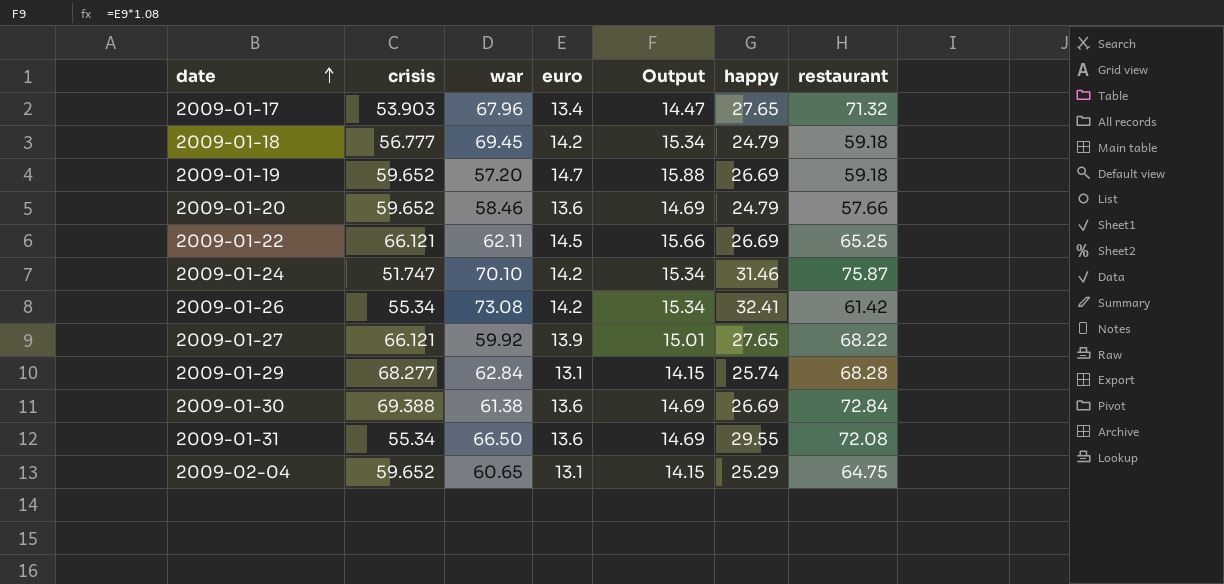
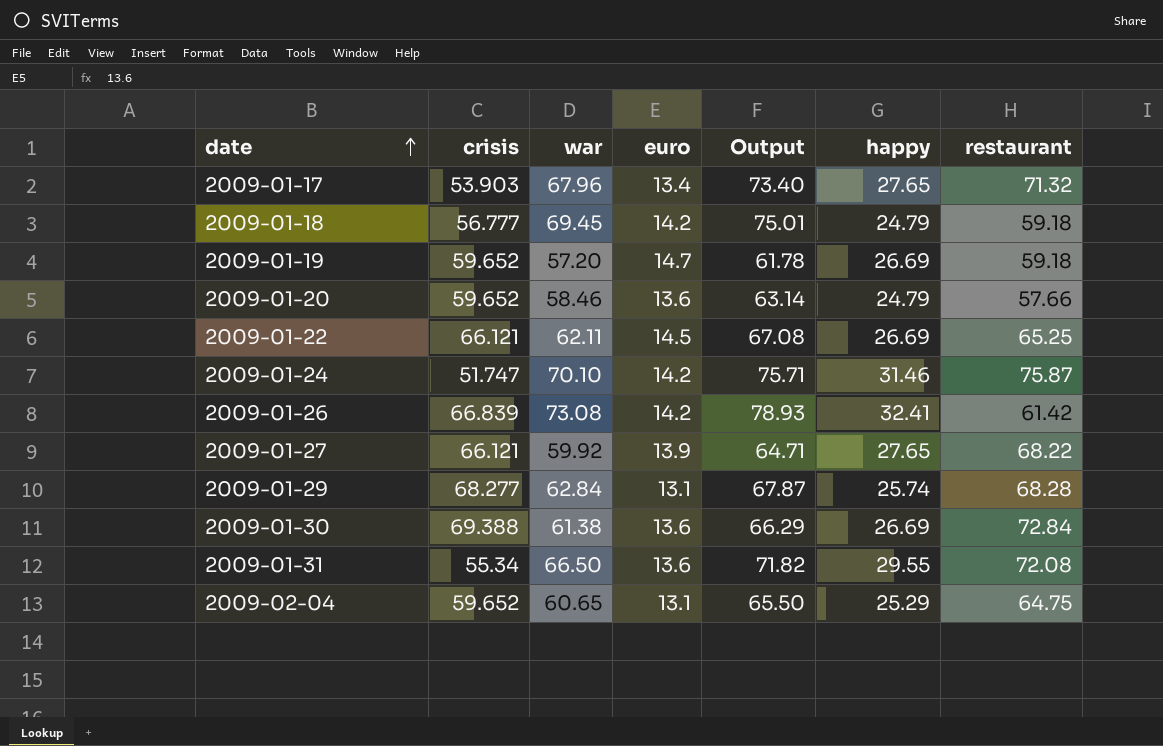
column Output | formula: [euro] * 1.08 -> [war] * 1.08
2009-01-26 | crisis: 55.34 -> 66.839

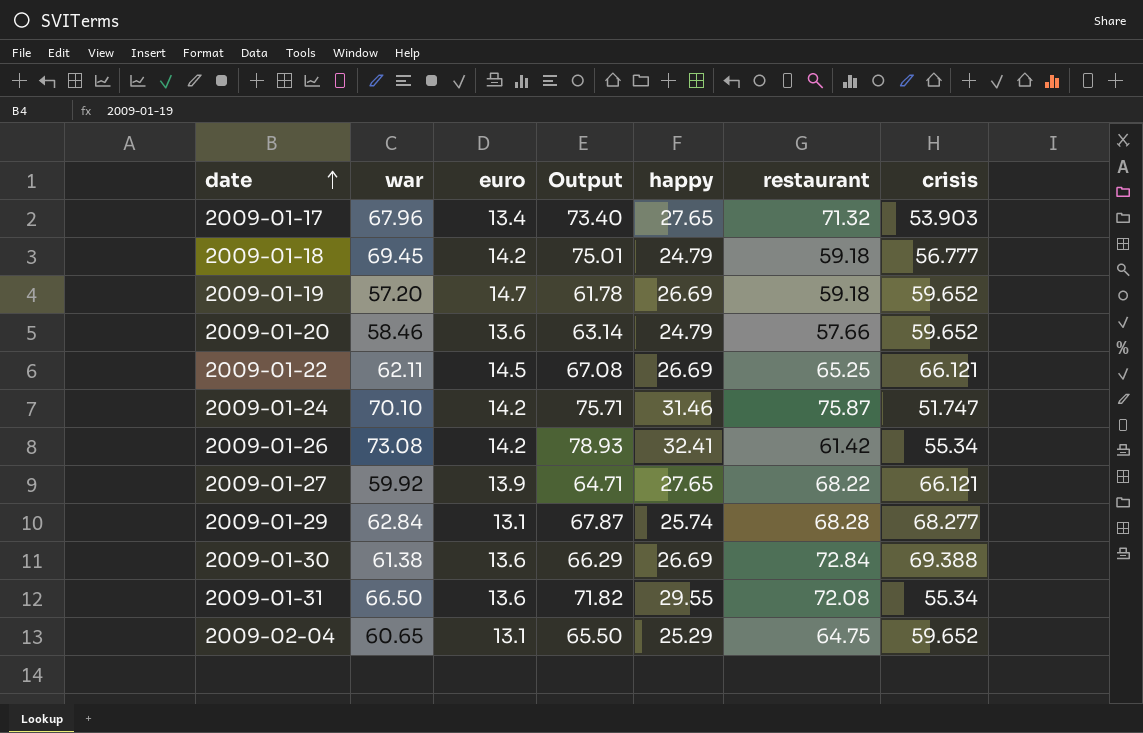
column crisis | position: 2 -> 7
2009-01-26 | crisis: 66.839 -> 55.34

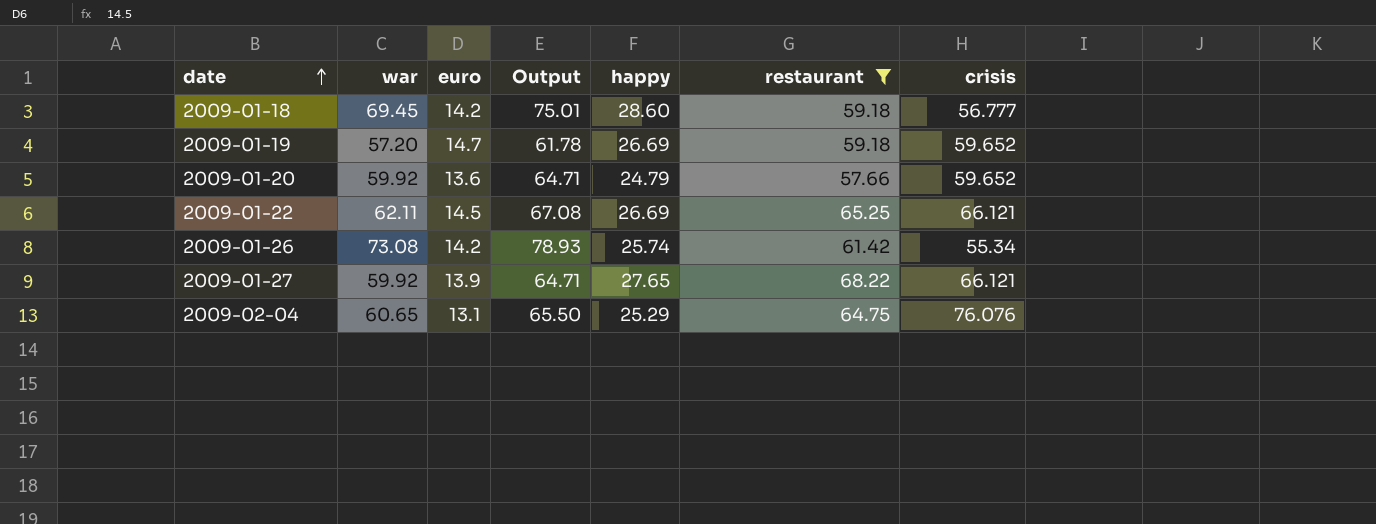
filter: none -> restaurant <= 68.22
2009-01-18 | happy: 24.79 -> 28.60
2009-01-20 | war: 58.46 -> 59.92
2009-01-20 | Output: 63.14 -> 64.71
2009-01-26 | happy: 32.41 -> 25.74
2009-02-04 | crisis: 59.652 -> 76.076

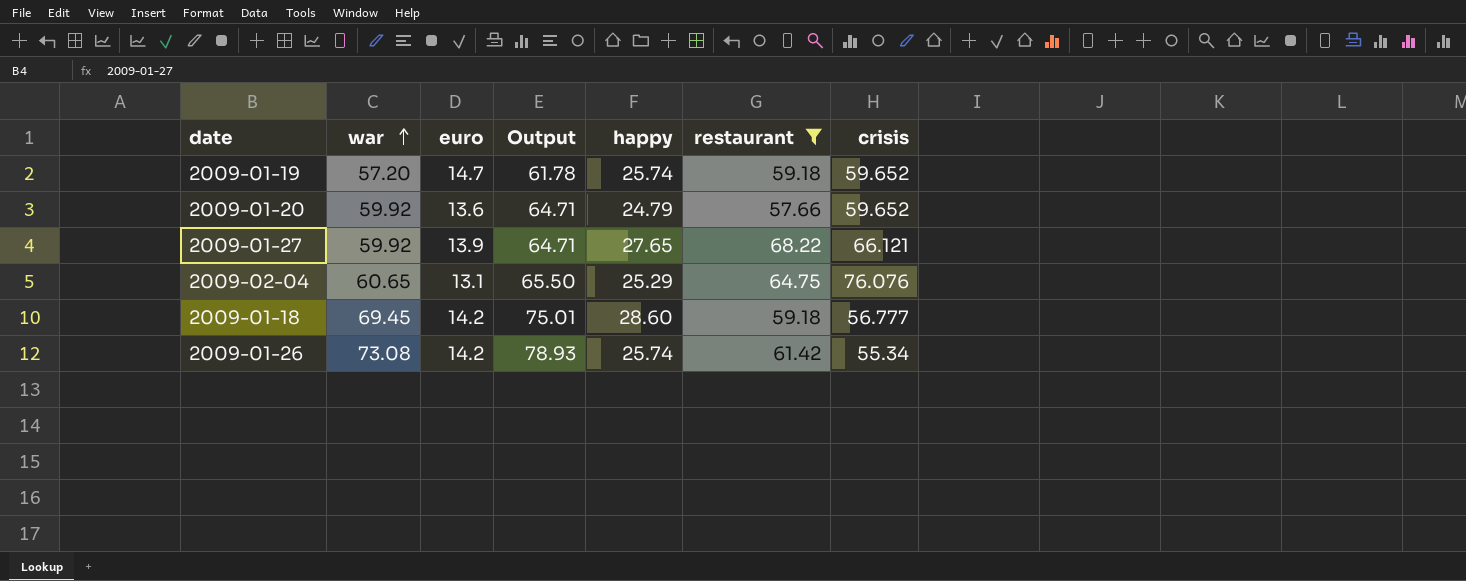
row order: date ascending -> war ascending
row 2009-01-22: 62.11 | 14.5 | 67.08 | 26.69 | 65.25 | 66.121 -> none
2009-01-19 | happy: 26.69 -> 25.74

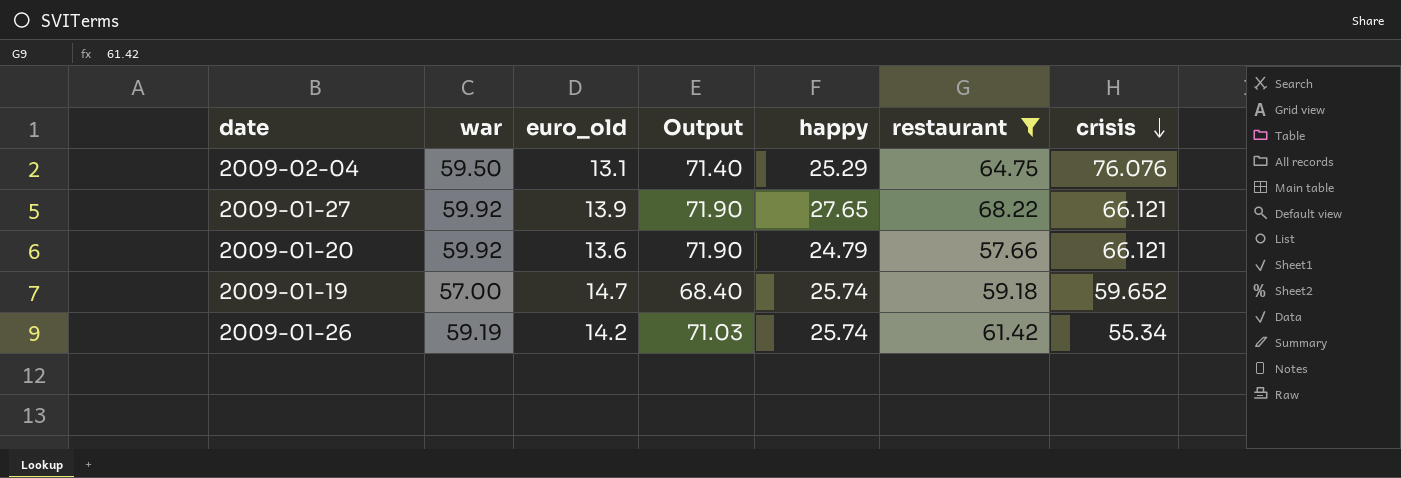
row order: war ascending -> crisis descending
column name: euro -> euro_old
column Output | formula: [war] * 1.08 -> [war] * 1.2
row 2009-01-18: 69.45 | 14.2 | 75.01 | 28.60 | 59.18 | 56.777 -> none
2009-02-04 | war: 60.65 -> 59.50
2009-01-20 | crisis: 59.652 -> 66.121
2009-01-19 | war: 57.20 -> 57.00
2009-01-26 | war: 73.08 -> 59.19

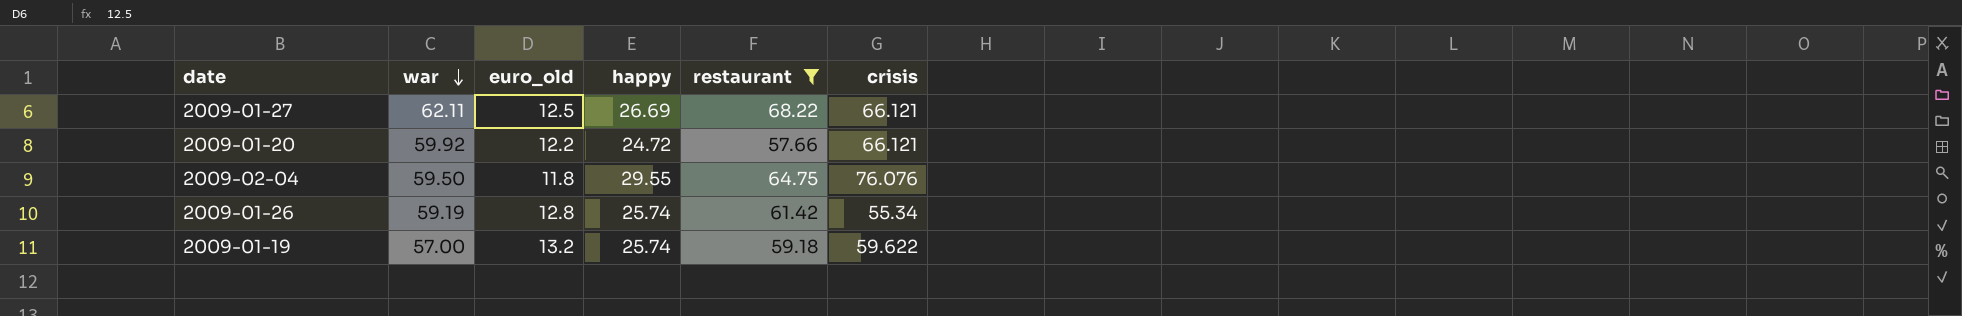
row order: crisis descending -> war descending
column Output | formula: [war] * 1.2 -> none
2009-01-27 | war: 59.92 -> 62.11
2009-01-27 | euro_old: 13.9 -> 12.5
2009-01-27 | happy: 27.65 -> 26.69
2009-01-20 | euro_old: 13.6 -> 12.2
2009-01-20 | happy: 24.79 -> 24.72
2009-02-04 | euro_old: 13.1 -> 11.8
2009-02-04 | happy: 25.29 -> 29.55
2009-01-26 | euro_old: 14.2 -> 12.8
2009-01-19 | euro_old: 14.7 -> 13.2
2009-01-19 | crisis: 59.652 -> 59.622

